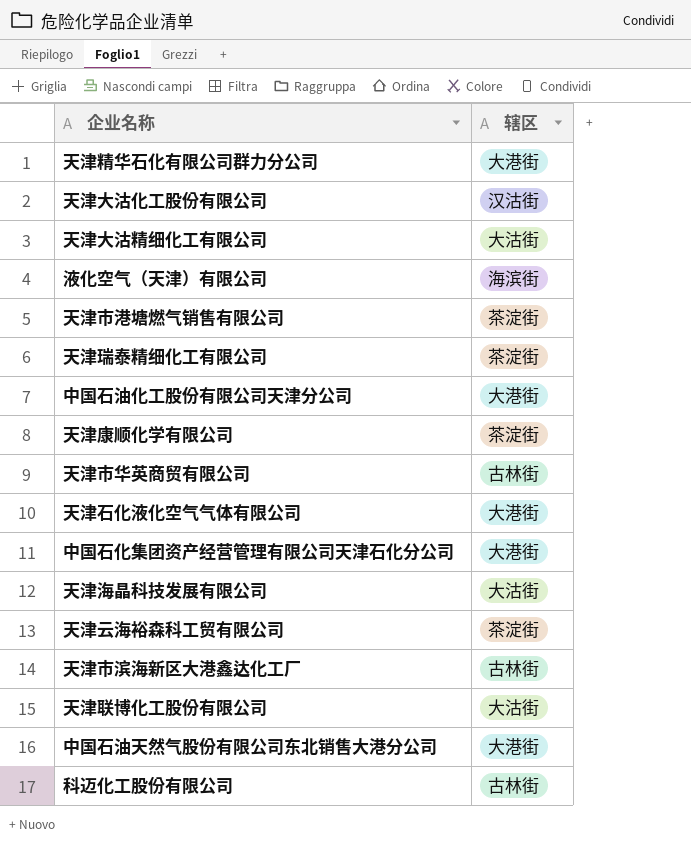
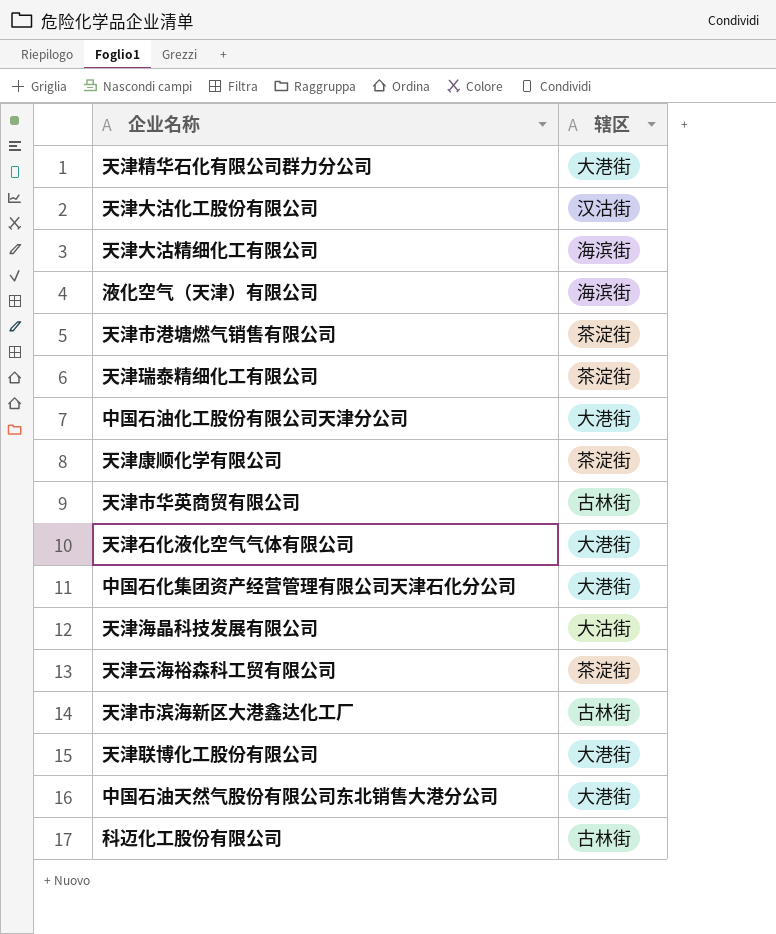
天津大沽精细化工有限公司 | 辖区: 大沽街 -> 海滨街
天津联博化工股份有限公司 | 辖区: 大沽街 -> 大港街

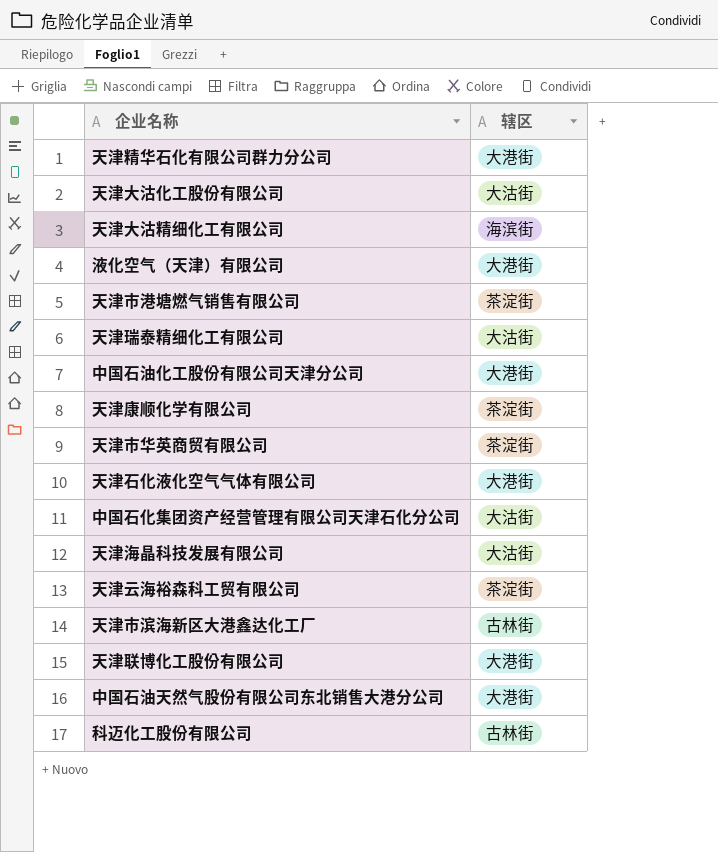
天津大沽化工股份有限公司 | 辖区: 汉沽街 -> 大沽街
液化空气（天津）有限公司 | 辖区: 海滨街 -> 大港街
天津瑞泰精细化工有限公司 | 辖区: 茶淀街 -> 大沽街
天津市华英商贸有限公司 | 辖区: 古林街 -> 茶淀街
中国石化集团资产经营管理有限公司天津石化分公司 | 辖区: 大港街 -> 大沽街

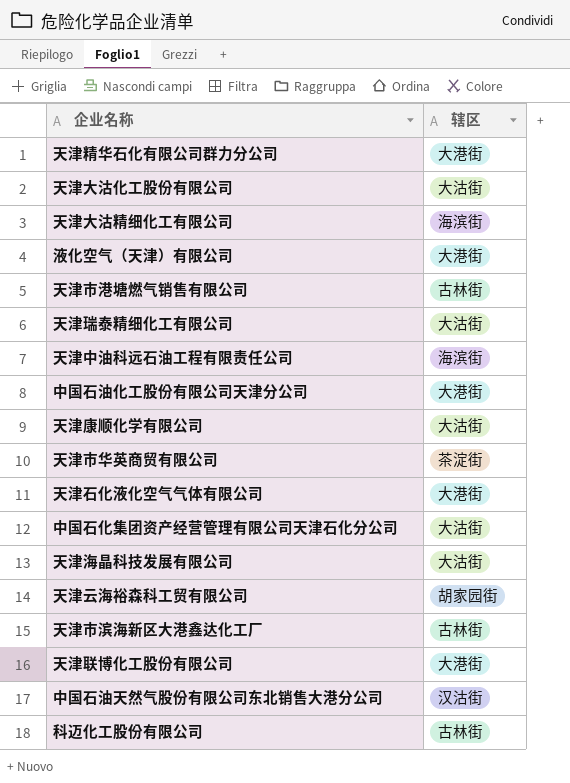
天津市港塘燃气销售有限公司 | 辖区: 茶淀街 -> 古林街
row 天津中油科远石油工程有限责任公司: none -> 海滨街
天津康顺化学有限公司 | 辖区: 茶淀街 -> 大沽街
天津云海裕森科工贸有限公司 | 辖区: 茶淀街 -> 胡家园街
中国石油天然气股份有限公司东北销售大港分公司 | 辖区: 大港街 -> 汉沽街

